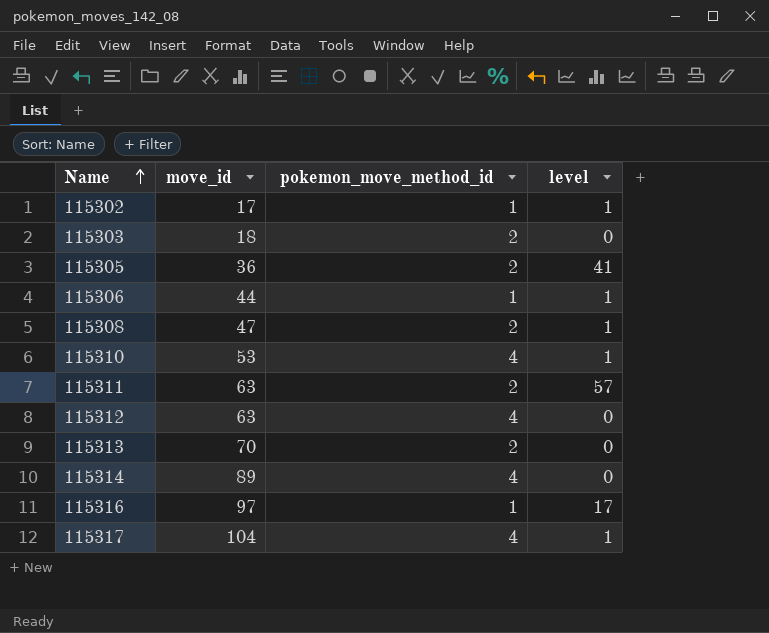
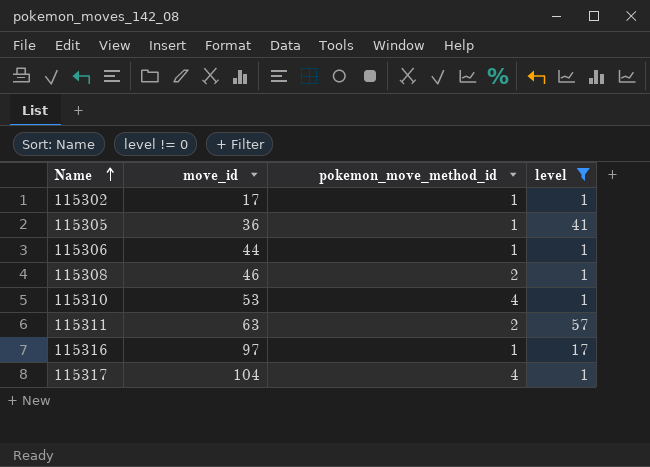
filter: none -> level != 0
115305 | pokemon_move_method_id: 2 -> 1
115308 | move_id: 47 -> 46

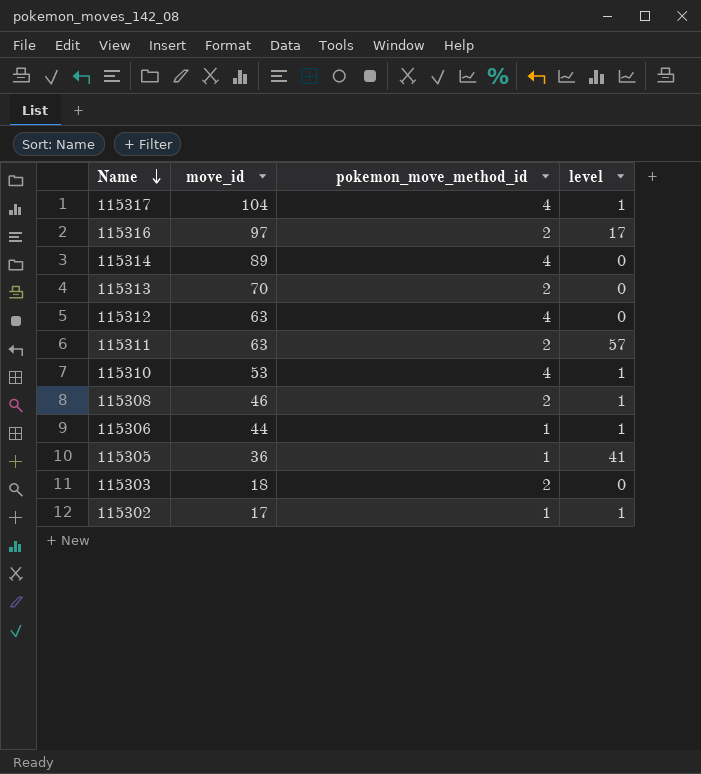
filter: level != 0 -> none
row order: Name ascending -> Name descending
115316 | pokemon_move_method_id: 1 -> 2

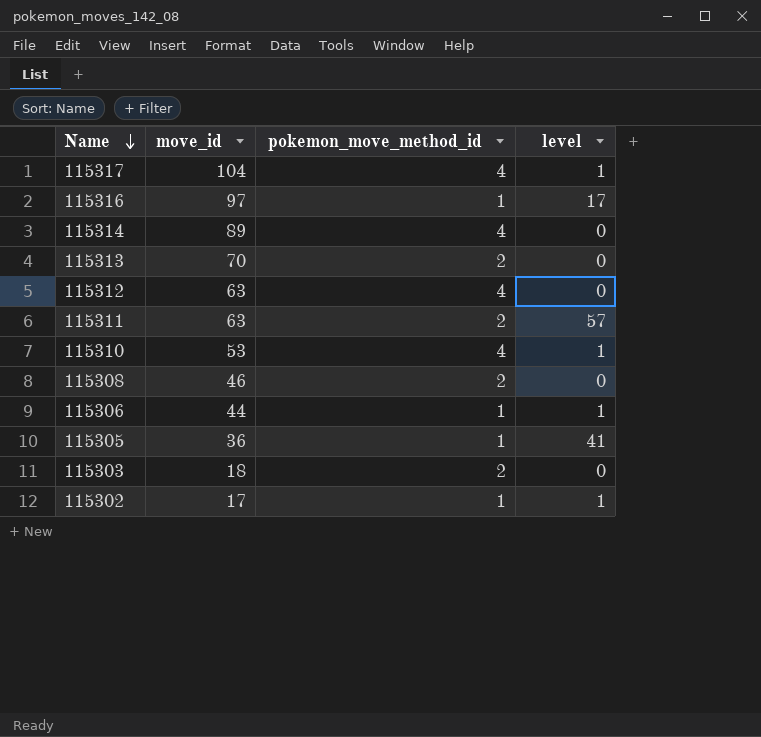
115316 | pokemon_move_method_id: 2 -> 1
115308 | level: 1 -> 0

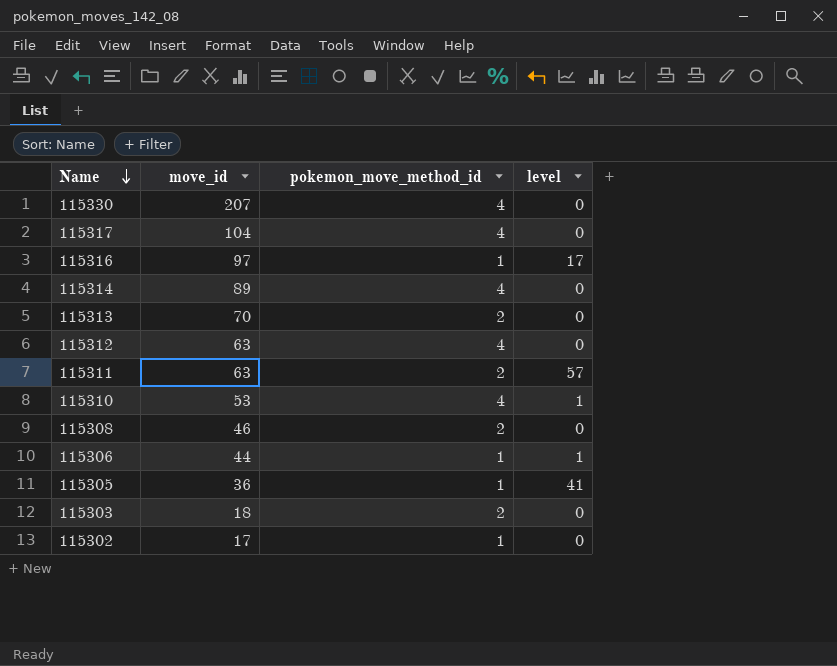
row 115330: none -> 207 | 4 | 0
115317 | level: 1 -> 0
115302 | level: 1 -> 0

